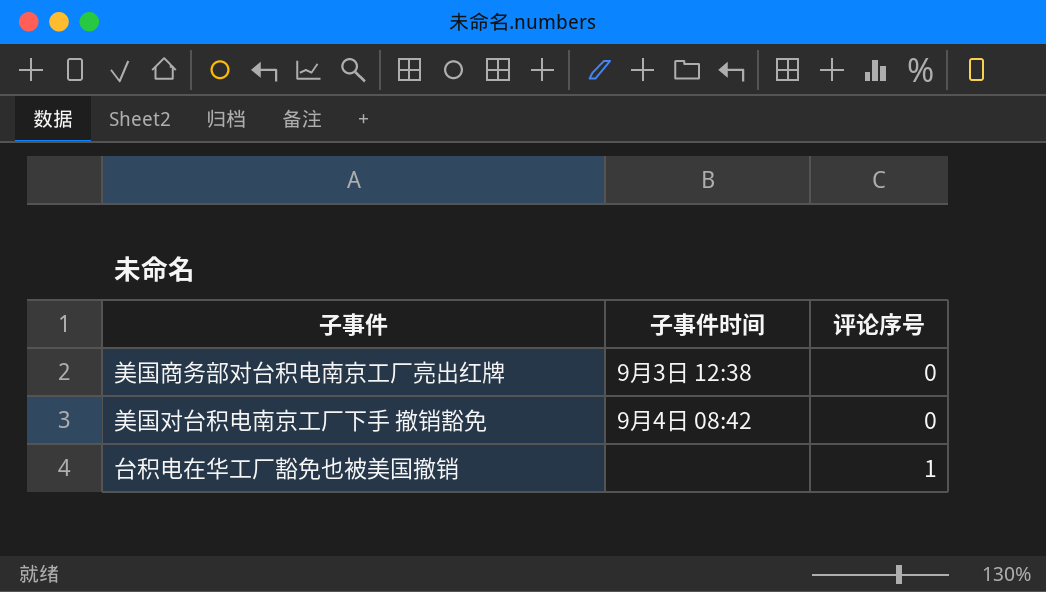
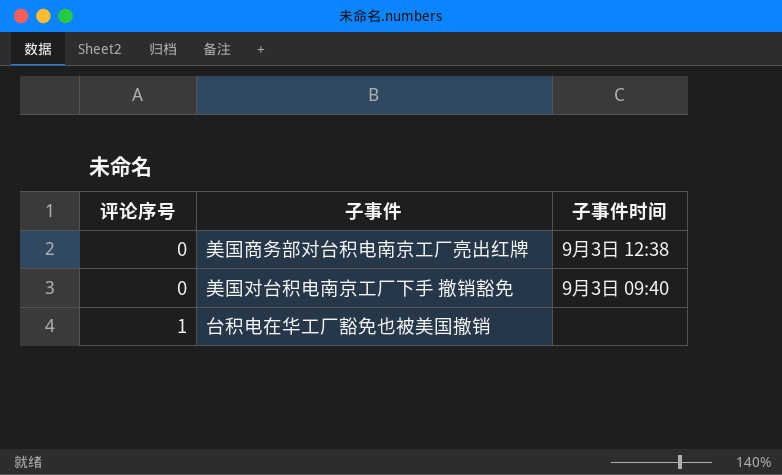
column 评论序号 | position: 3 -> 1
美国对台积电南京工厂下手 撤销豁免 | 子事件时间: 9月4日 08:42 -> 9月3日 09:40

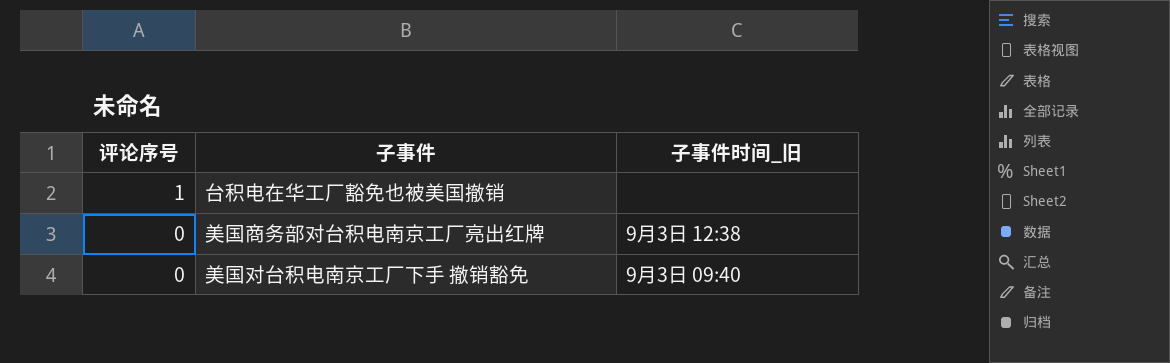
row order: 评论序号 ascending -> 评论序号 descending
column name: 子事件时间 -> 子事件时间_旧

